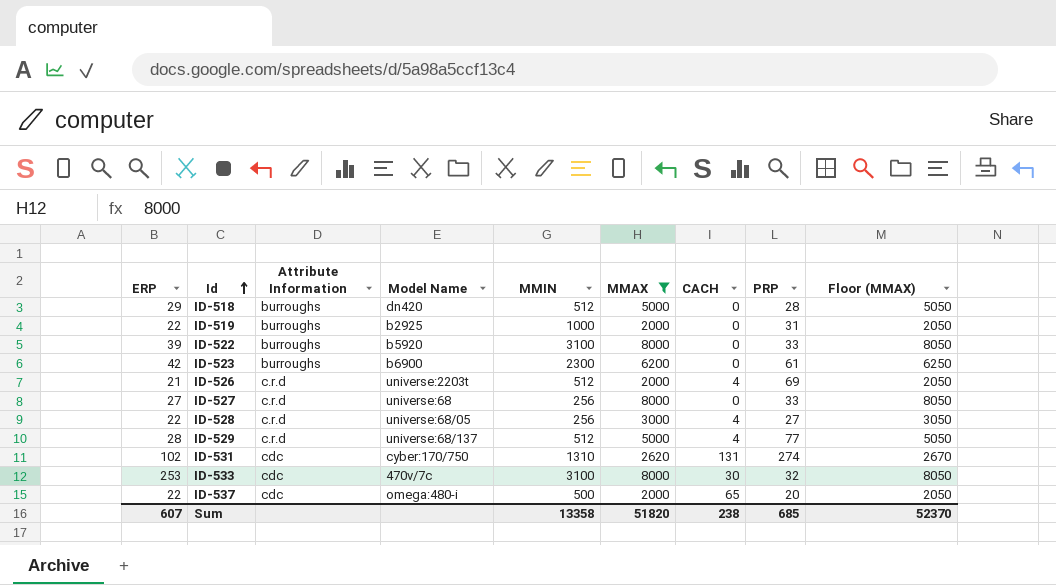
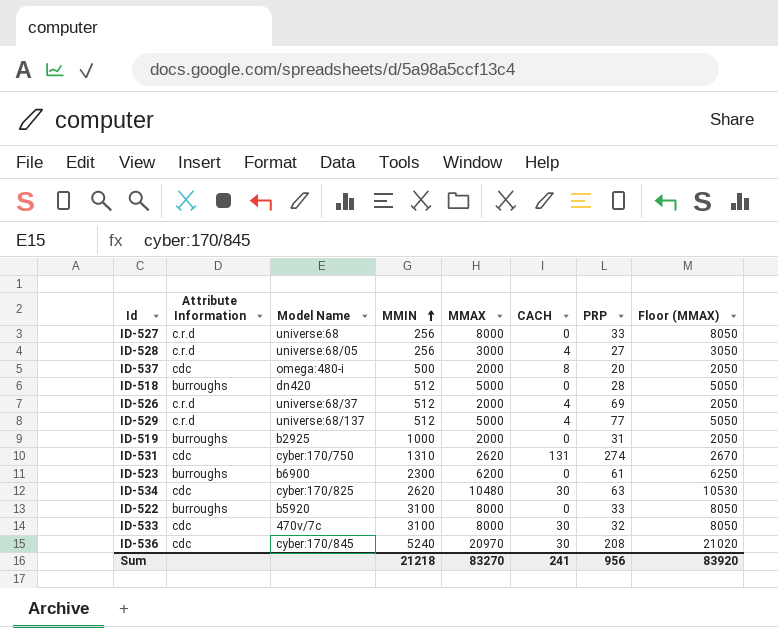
filter: MMAX <= 8000 -> none
row order: Id ascending -> MMIN ascending
column ERP | position: 1 -> none
ID-537 | CACH: 65 -> 8
ID-526 | Model Name: universe:2203t -> universe:68/37
Sum | MMIN: 13358 -> 21218
Sum | MMAX: 51820 -> 83270
Sum | CACH: 238 -> 241
Sum | PRP: 685 -> 956
Sum | Floor (MMAX): 52370 -> 83920

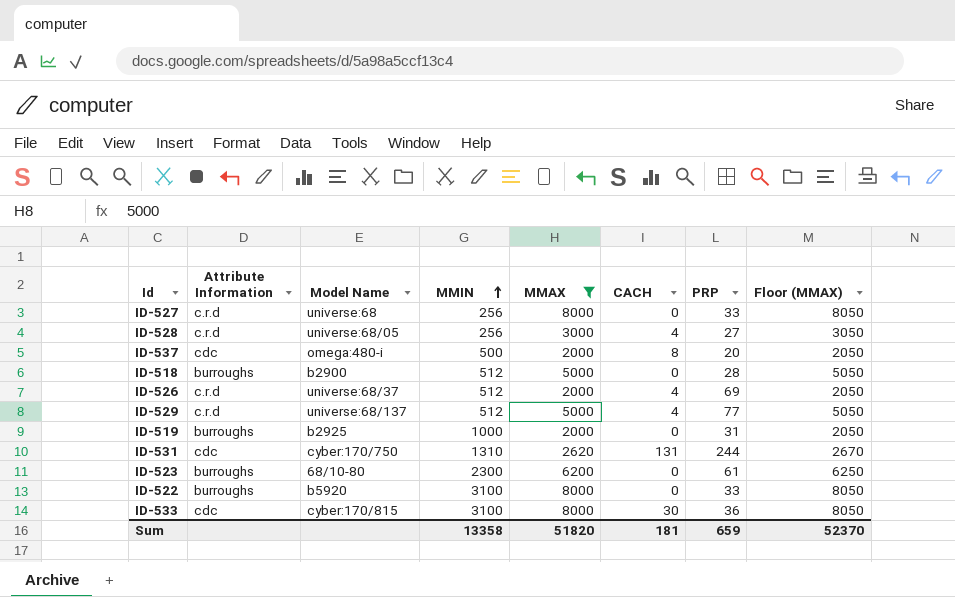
filter: none -> MMAX <= 8000
ID-518 | Model Name: dn420 -> b2900
ID-531 | PRP: 274 -> 244
ID-523 | Model Name: b6900 -> 68/10-80
ID-533 | Model Name: 470v/7c -> cyber:170/815
ID-533 | PRP: 32 -> 36
Sum | MMIN: 21218 -> 13358
Sum | MMAX: 83270 -> 51820
Sum | CACH: 241 -> 181
Sum | PRP: 956 -> 659
Sum | Floor (MMAX): 83920 -> 52370

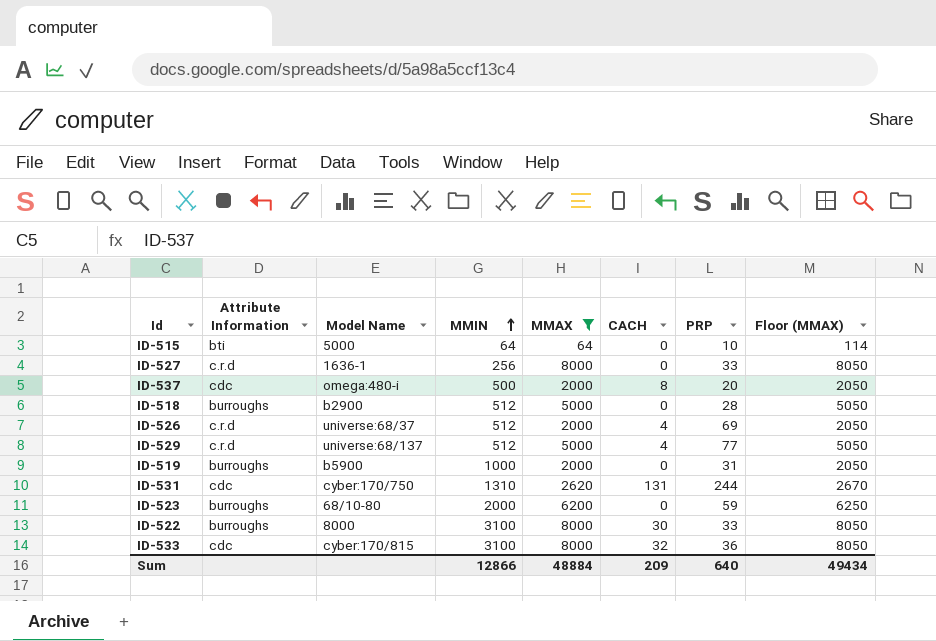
row ID-528: c.r.d | universe:68/05 | 256 | 3000 | 4 | 27 | 3050 -> none
row ID-515: none -> bti | 5000 | 64 | 64 | 0 | 10 | 114
ID-527 | Model Name: universe:68 -> 1636-1
ID-519 | Model Name: b2925 -> b5900
ID-523 | MMIN: 2300 -> 2000
ID-523 | PRP: 61 -> 59
ID-522 | Model Name: b5920 -> 8000
ID-522 | CACH: 0 -> 30
ID-533 | CACH: 30 -> 32
Sum | MMIN: 13358 -> 12866
Sum | MMAX: 51820 -> 48884
Sum | CACH: 181 -> 209
Sum | PRP: 659 -> 640
Sum | Floor (MMAX): 52370 -> 49434

